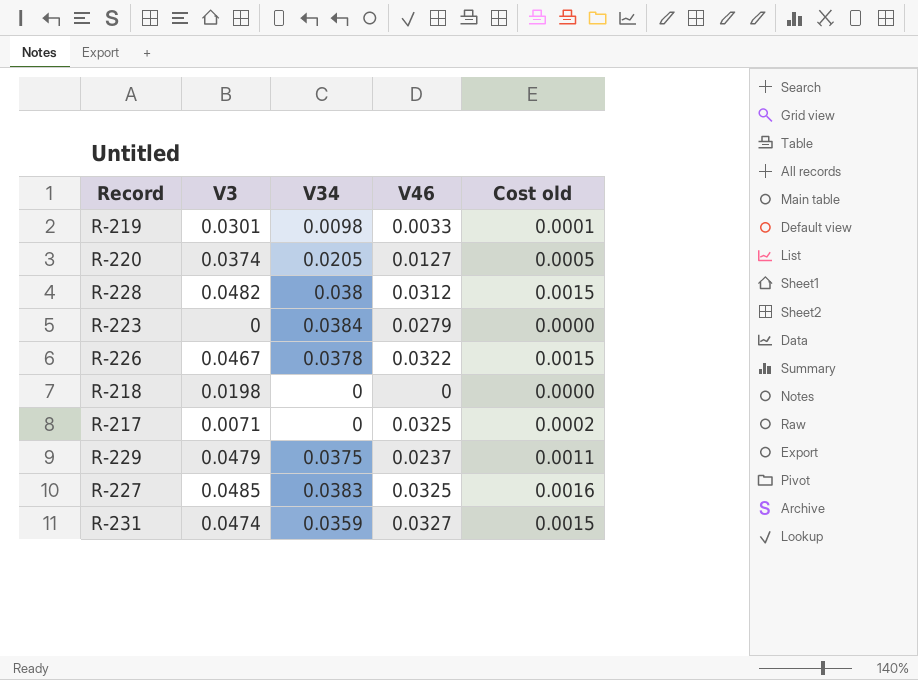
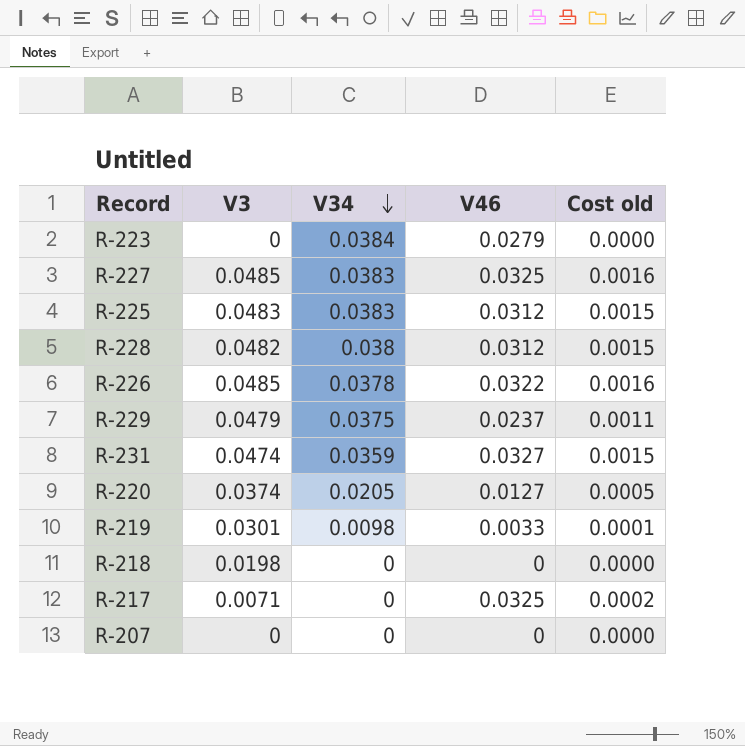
row order: none -> V34 descending
row R-225: none -> 0.0483 | 0.0383 | 0.0312 | 0.0015
R-226 | V3: 0.0467 -> 0.0485
R-226 | Cost old: 0.0015 -> 0.0016
row R-207: none -> 0 | 0 | 0 | 0.0000

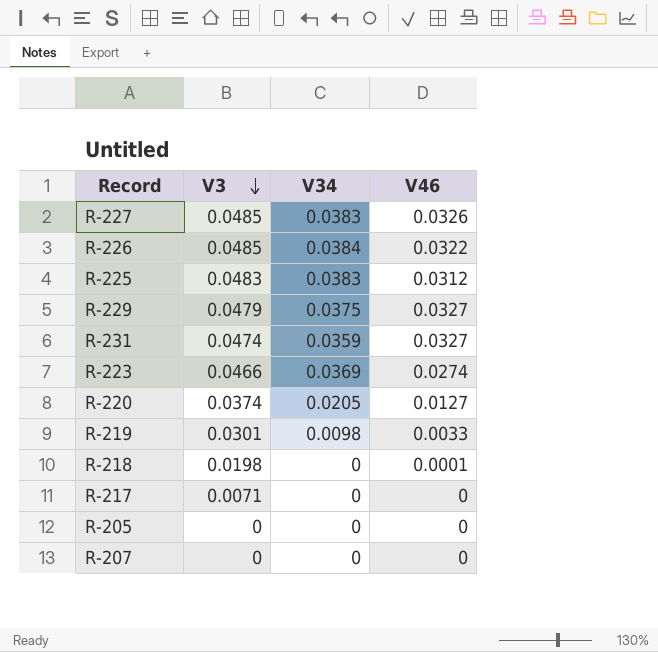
row order: V34 descending -> V3 descending
column Cost old | formula: [V3] * [V46] -> none
row R-228: 0.0482 | 0.038 | 0.0312 | 0.0015 -> none
R-227 | V46: 0.0325 -> 0.0326
R-226 | V34: 0.0378 -> 0.0384
R-229 | V46: 0.0237 -> 0.0327
R-223 | V3: 0 -> 0.0466
R-223 | V34: 0.0384 -> 0.0369
R-223 | V46: 0.0279 -> 0.0274
R-218 | V46: 0 -> 0.0001
R-217 | V46: 0.0325 -> 0
row R-205: none -> 0 | 0 | 0

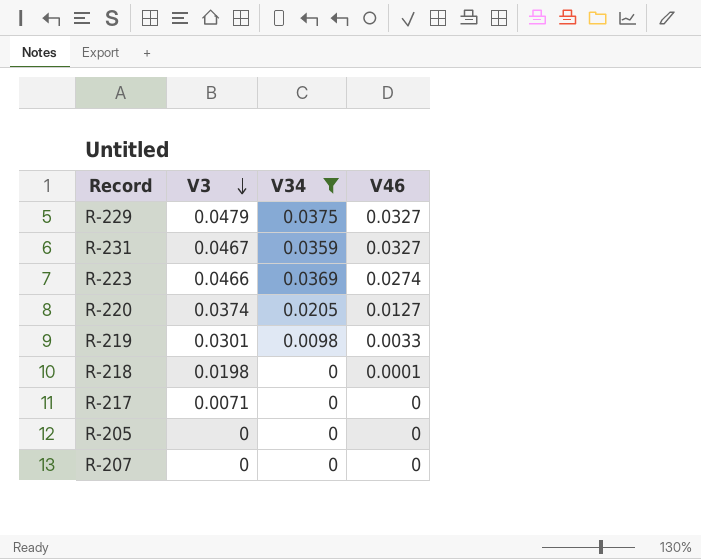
filter: none -> V34 <= 0.0375
R-231 | V3: 0.0474 -> 0.0467

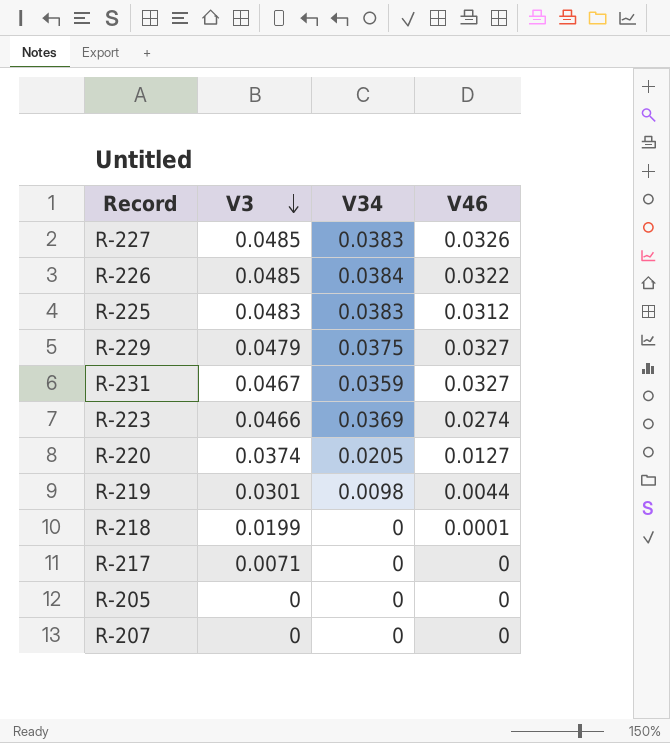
filter: V34 <= 0.0375 -> none
R-219 | V46: 0.0033 -> 0.0044
R-218 | V3: 0.0198 -> 0.0199

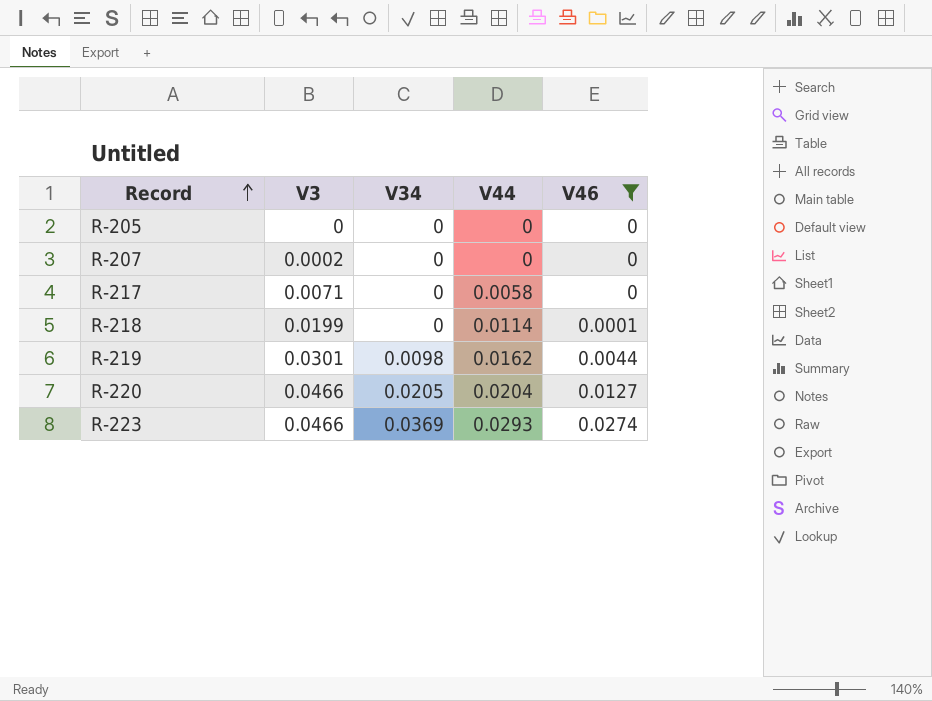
filter: none -> V46 <= 0.0274
row order: V3 descending -> Record ascending
column V44 | position: none -> 4
R-207 | V3: 0 -> 0.0002
R-220 | V3: 0.0374 -> 0.0466

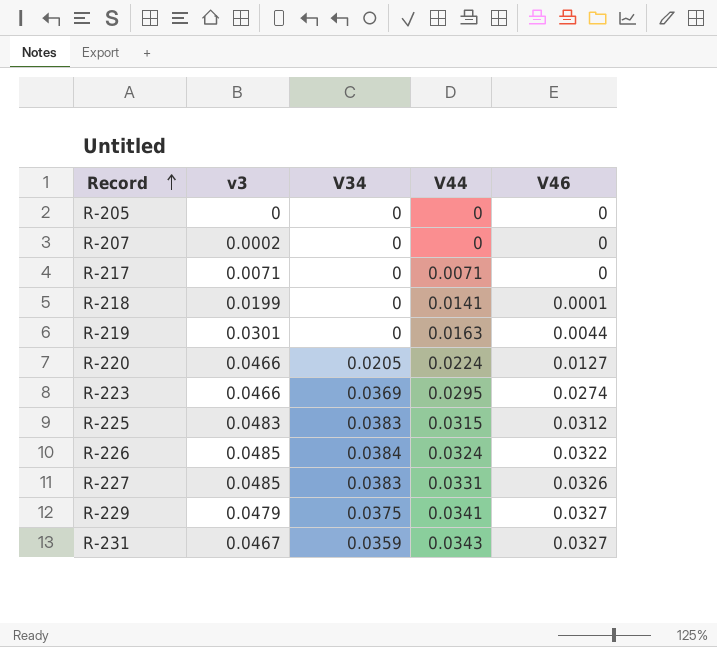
filter: V46 <= 0.0274 -> none
column name: V3 -> v3
R-217 | V44: 0.0058 -> 0.0071
R-218 | V44: 0.0114 -> 0.0141
R-219 | V34: 0.0098 -> 0
R-219 | V44: 0.0162 -> 0.0163
R-220 | V44: 0.0204 -> 0.0224
R-223 | V44: 0.0293 -> 0.0295

